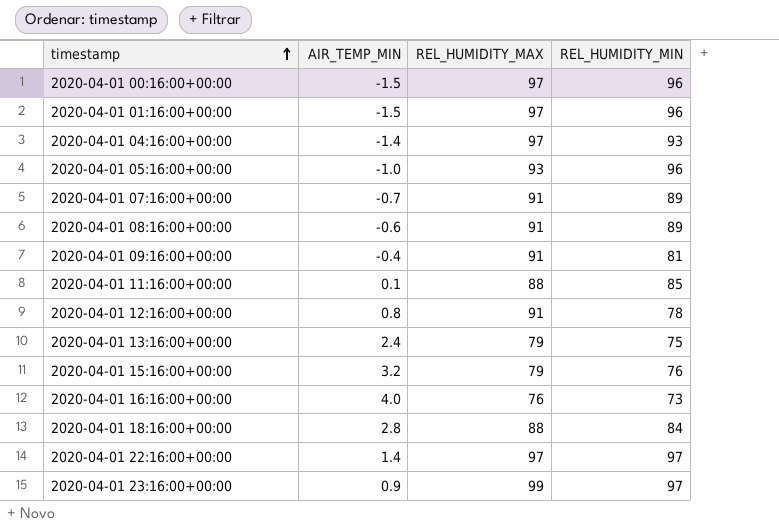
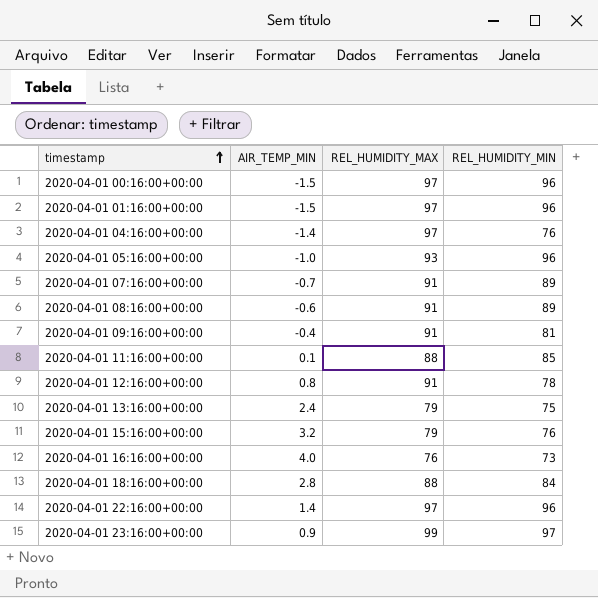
2020-04-01 04:16:00+00:00 | REL_HUMIDITY_MIN: 93 -> 76
2020-04-01 22:16:00+00:00 | REL_HUMIDITY_MIN: 97 -> 96

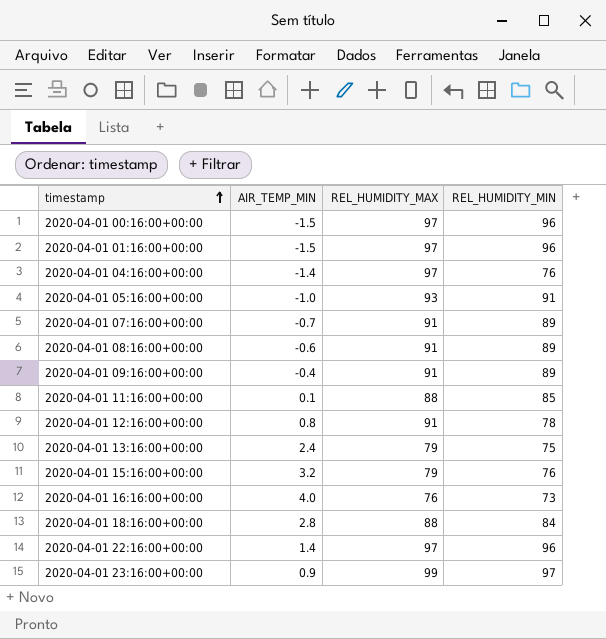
2020-04-01 05:16:00+00:00 | REL_HUMIDITY_MIN: 96 -> 91
2020-04-01 09:16:00+00:00 | REL_HUMIDITY_MIN: 81 -> 89

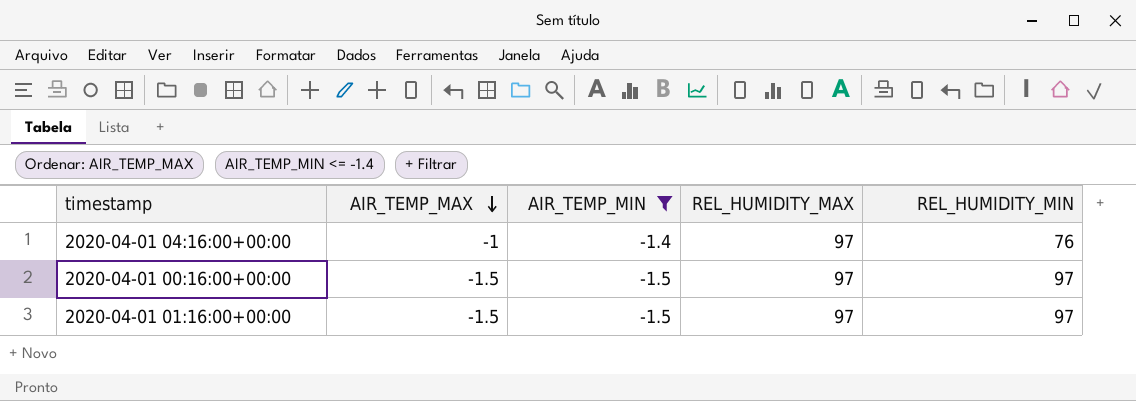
filter: none -> AIR_TEMP_MIN <= -1.4
row order: timestamp ascending -> AIR_TEMP_MAX descending
column AIR_TEMP_MAX | position: none -> 2
2020-04-01 00:16:00+00:00 | REL_HUMIDITY_MIN: 96 -> 97
2020-04-01 01:16:00+00:00 | REL_HUMIDITY_MIN: 96 -> 97

